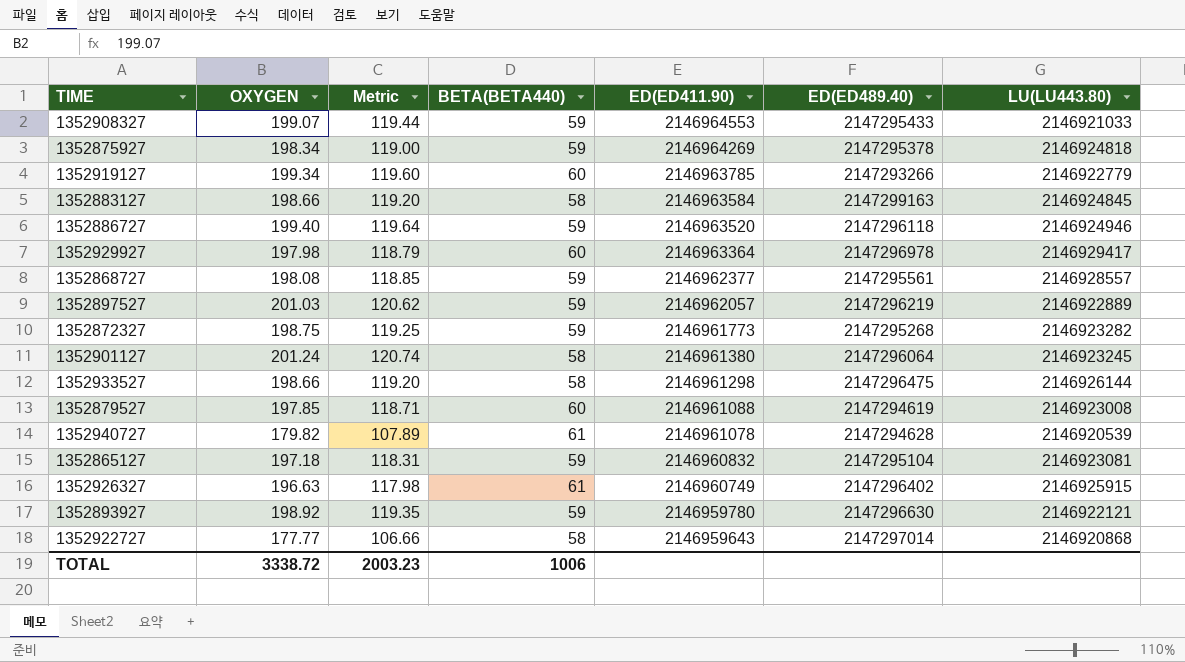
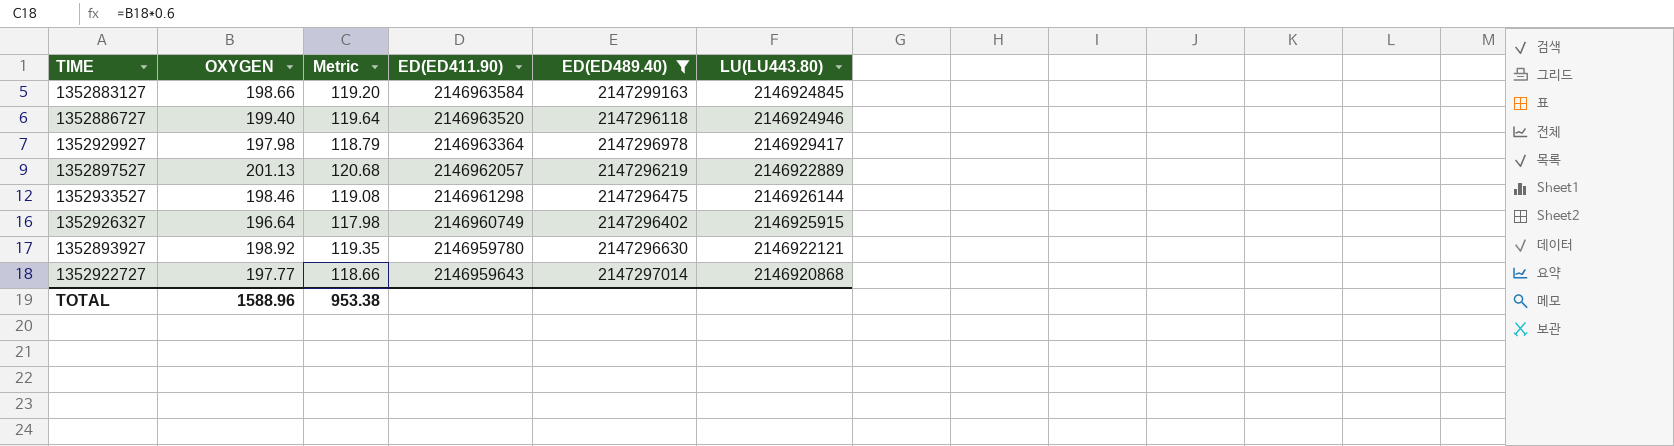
filter: none -> ED(ED489.40) >= 2147296118
column BETA(BETA440) | position: 4 -> none
1352897527 | OXYGEN: 201.03 -> 201.13
1352897527 | Metric: 120.62 -> 120.68
1352933527 | OXYGEN: 198.66 -> 198.46
1352933527 | Metric: 119.20 -> 119.08
1352926327 | OXYGEN: 196.63 -> 196.64
1352922727 | OXYGEN: 177.77 -> 197.77
1352922727 | Metric: 106.66 -> 118.66
TOTAL | OXYGEN: 3338.72 -> 1588.96
TOTAL | Metric: 2003.23 -> 953.38

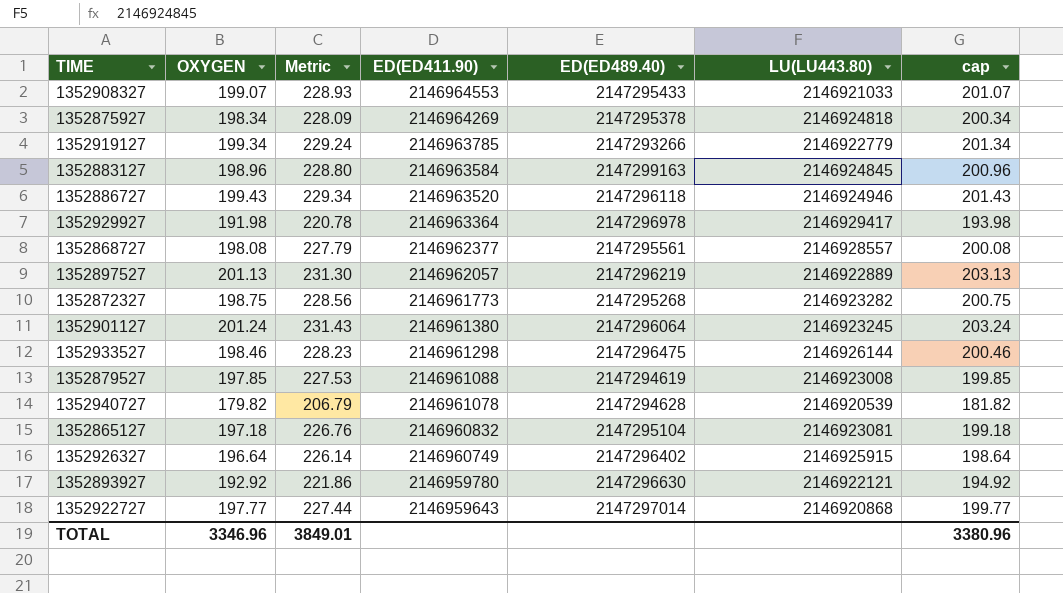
filter: ED(ED489.40) >= 2147296118 -> none
column Metric | formula: [OXYGEN] * 0.6 -> [OXYGEN] * 1.15
column cap | formula: none -> [OXYGEN] + 2
1352883127 | OXYGEN: 198.66 -> 198.96
1352886727 | OXYGEN: 199.40 -> 199.43
1352929927 | OXYGEN: 197.98 -> 191.98
1352893927 | OXYGEN: 198.92 -> 192.92
TOTAL | OXYGEN: 1588.96 -> 3346.96
TOTAL | Metric: 953.38 -> 3849.01

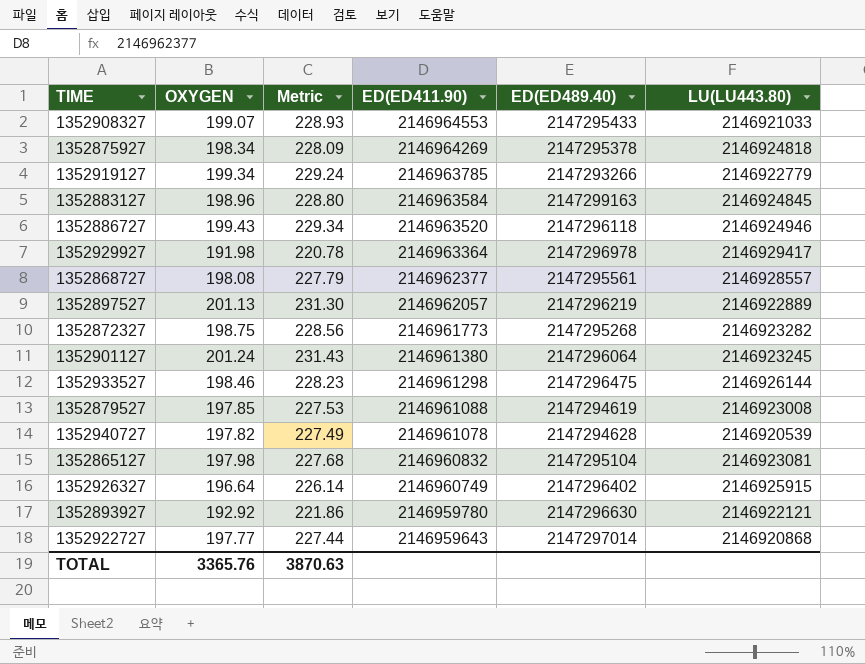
column cap | formula: [OXYGEN] + 2 -> none
1352940727 | OXYGEN: 179.82 -> 197.82
1352940727 | Metric: 206.79 -> 227.49
1352865127 | OXYGEN: 197.18 -> 197.98
1352865127 | Metric: 226.76 -> 227.68
TOTAL | OXYGEN: 3346.96 -> 3365.76
TOTAL | Metric: 3849.01 -> 3870.63

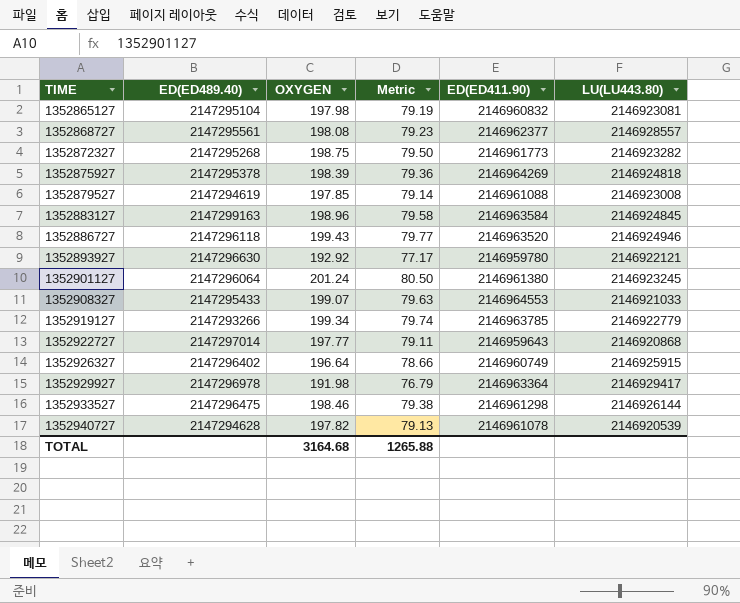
row order: ED(ED411.90) descending -> TIME ascending
column ED(ED489.40) | position: 5 -> 2
column Metric | formula: [OXYGEN] * 1.15 -> [OXYGEN] * 0.4
row 1352897527: 201.13 | 231.30 | 2146962057 | 2147296219 | 2146922889 -> none
1352875927 | OXYGEN: 198.34 -> 198.39
TOTAL | OXYGEN: 3365.76 -> 3164.68
TOTAL | Metric: 3870.63 -> 1265.88

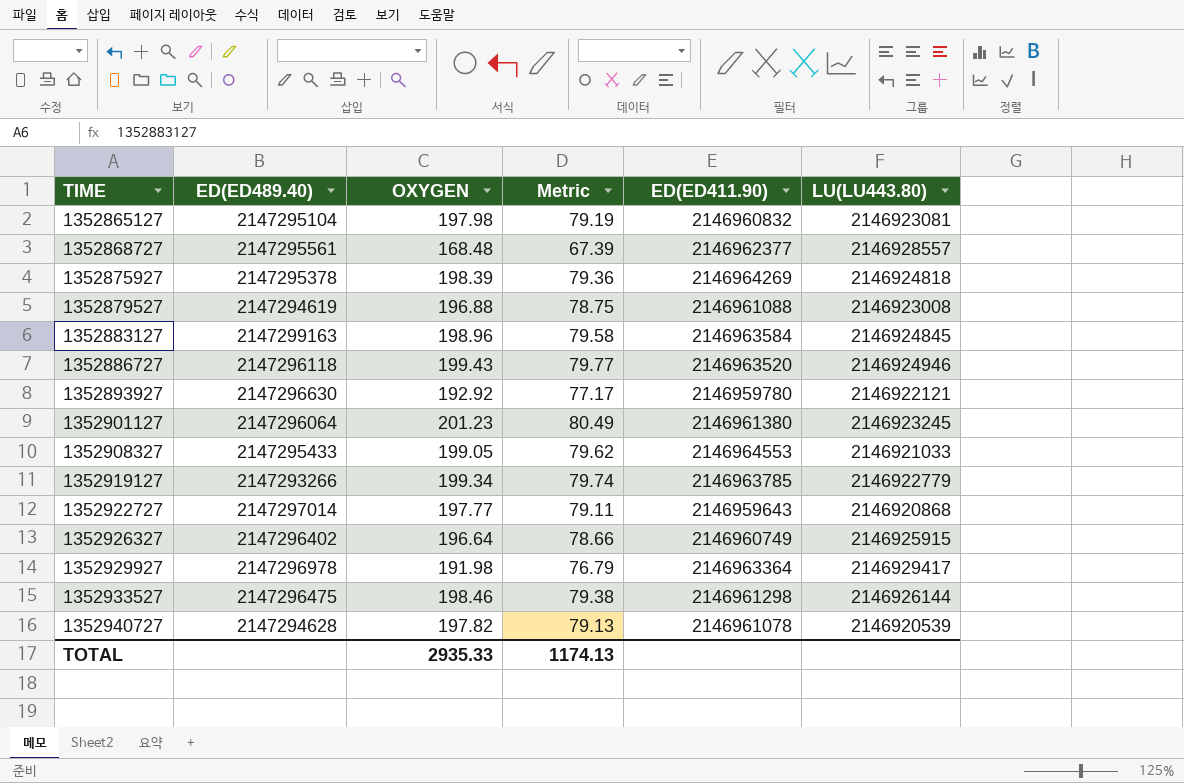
row 1352872327: 2147295268 | 198.75 | 79.50 | 2146961773 | 2146923282 -> none
1352868727 | OXYGEN: 198.08 -> 168.48
1352868727 | Metric: 79.23 -> 67.39
1352879527 | OXYGEN: 197.85 -> 196.88
1352879527 | Metric: 79.14 -> 78.75
1352901127 | OXYGEN: 201.24 -> 201.23
1352901127 | Metric: 80.50 -> 80.49
1352908327 | OXYGEN: 199.07 -> 199.05
1352908327 | Metric: 79.63 -> 79.62
TOTAL | OXYGEN: 3164.68 -> 2935.33
TOTAL | Metric: 1265.88 -> 1174.13

